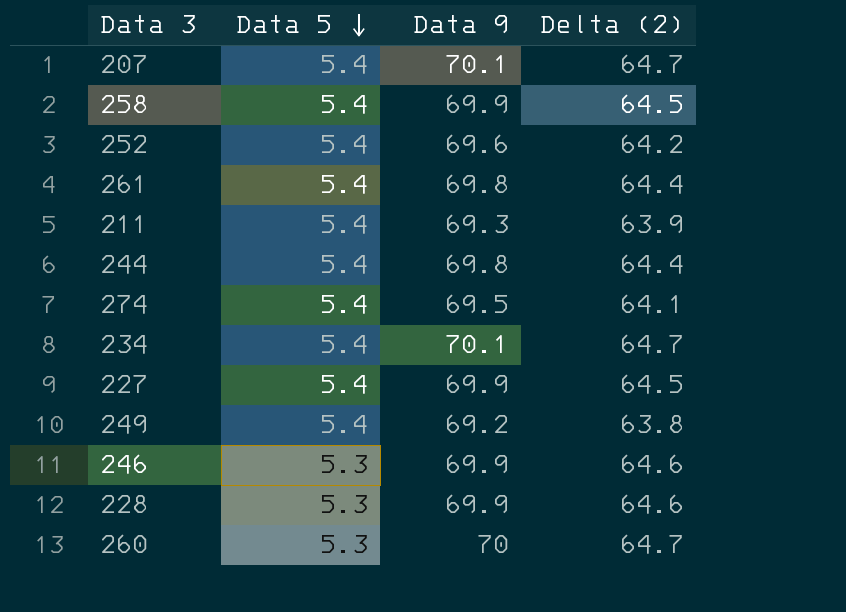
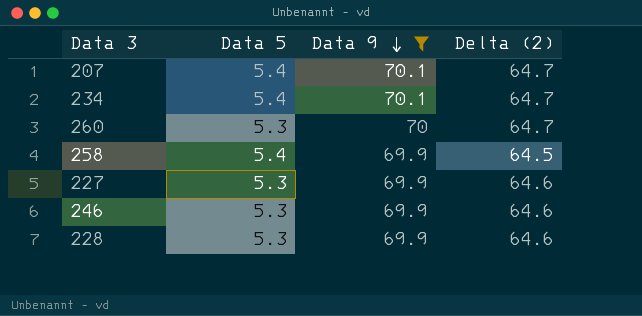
filter: none -> Data 9 >= 69.9
row order: Data 5 descending -> Data 9 descending
227 | Data 5: 5.4 -> 5.3
227 | Delta (2): 64.5 -> 64.6

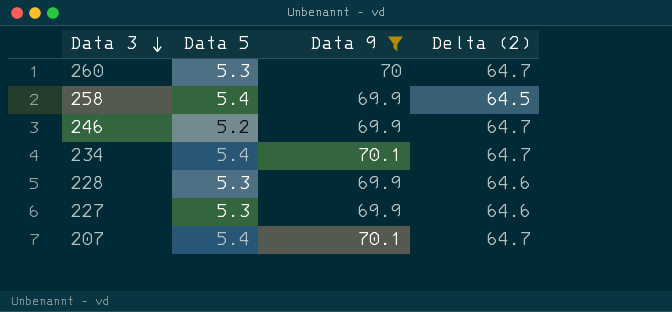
row order: Data 9 descending -> Data 3 descending
246 | Data 5: 5.3 -> 5.2
246 | Delta (2): 64.6 -> 64.7

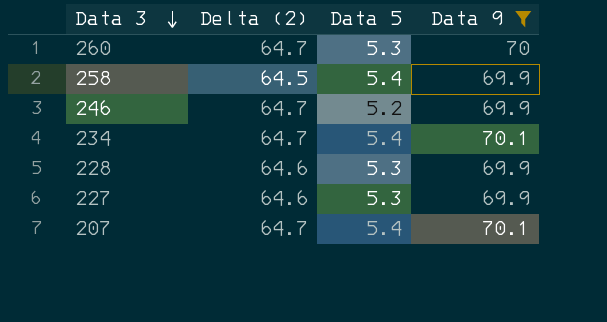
column Delta (2) | position: 4 -> 2

